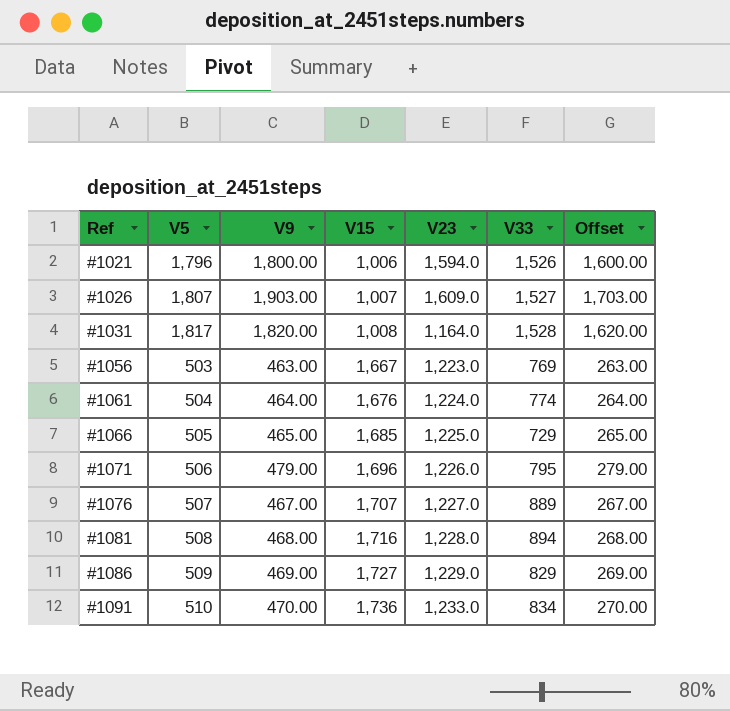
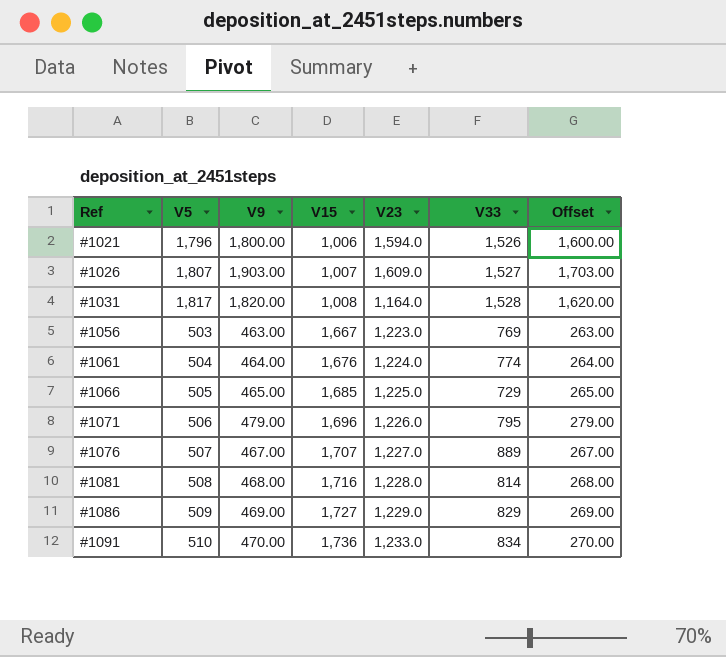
#1081 | V33: 894 -> 814

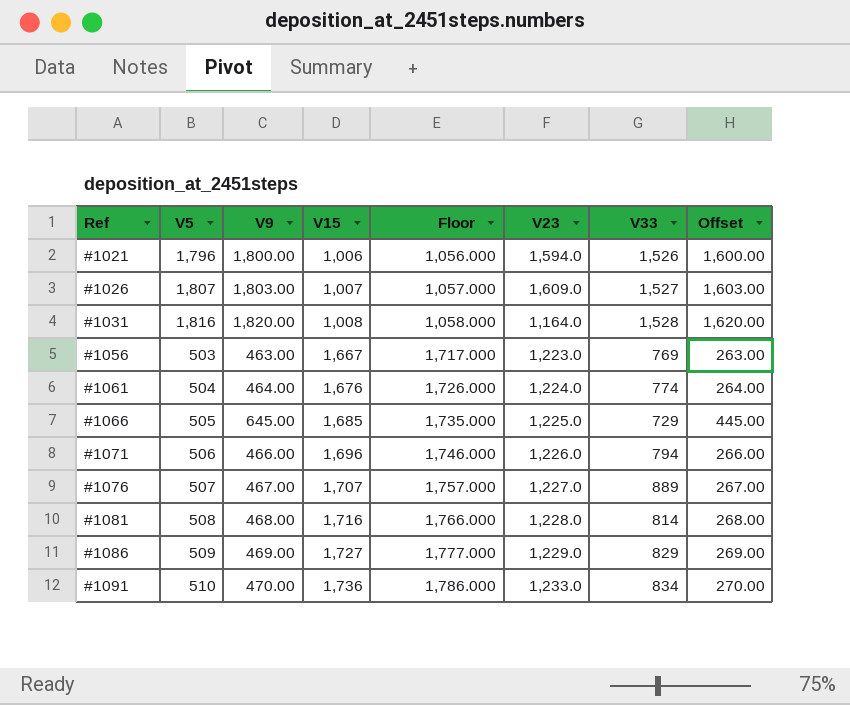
column Floor | formula: none -> [V15] + 50
#1026 | V9: 1,903.00 -> 1,803.00
#1026 | Offset: 1,703.00 -> 1,603.00
#1031 | V5: 1,817 -> 1,816
#1066 | V9: 465.00 -> 645.00
#1066 | Offset: 265.00 -> 445.00
#1071 | V9: 479.00 -> 466.00
#1071 | V33: 795 -> 794
#1071 | Offset: 279.00 -> 266.00

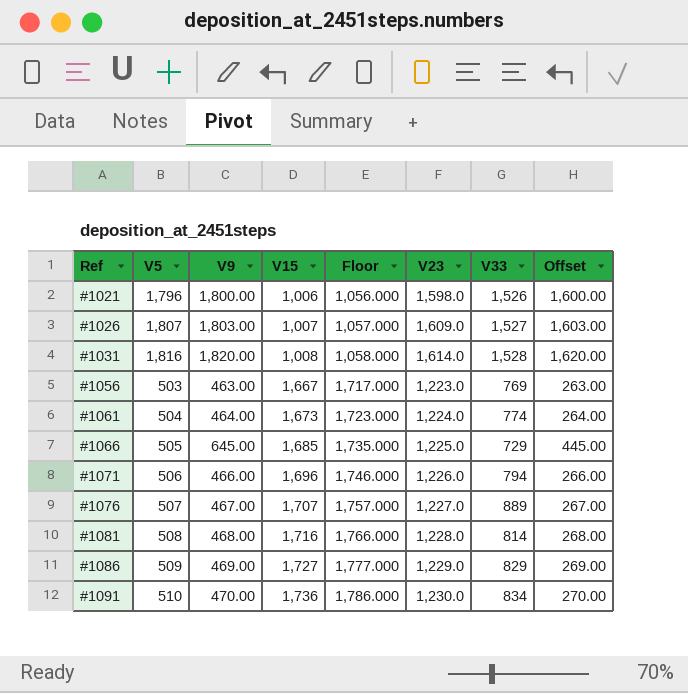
#1021 | V23: 1,594.0 -> 1,598.0
#1031 | V23: 1,164.0 -> 1,614.0
#1061 | V15: 1,676 -> 1,673
#1061 | Floor: 1,726.000 -> 1,723.000
#1091 | V23: 1,233.0 -> 1,230.0

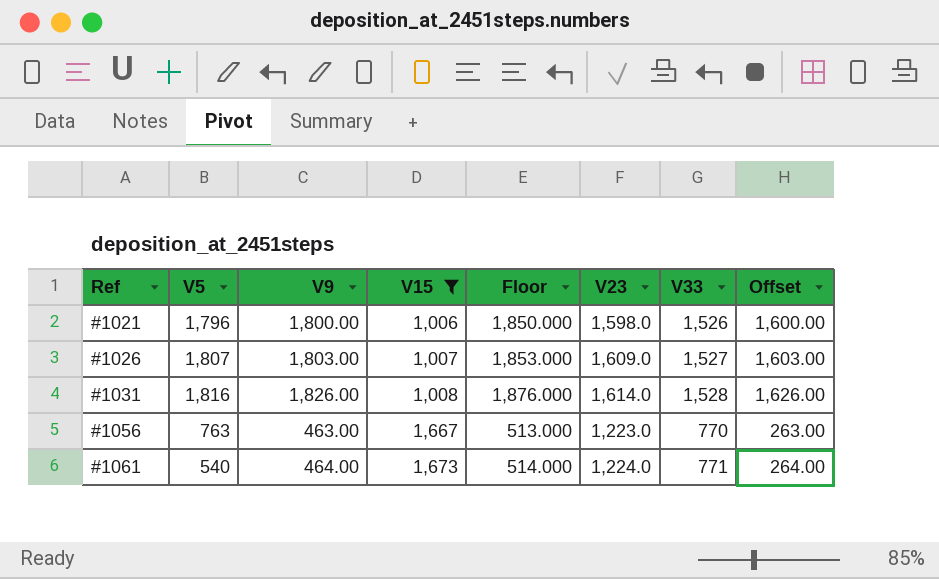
filter: none -> V15 <= 1,673
column Floor | formula: [V15] + 50 -> [V9] + 50
#1031 | V9: 1,820.00 -> 1,826.00
#1031 | Offset: 1,620.00 -> 1,626.00
#1056 | V5: 503 -> 763
#1056 | V33: 769 -> 770
#1061 | V5: 504 -> 540
#1061 | V33: 774 -> 771

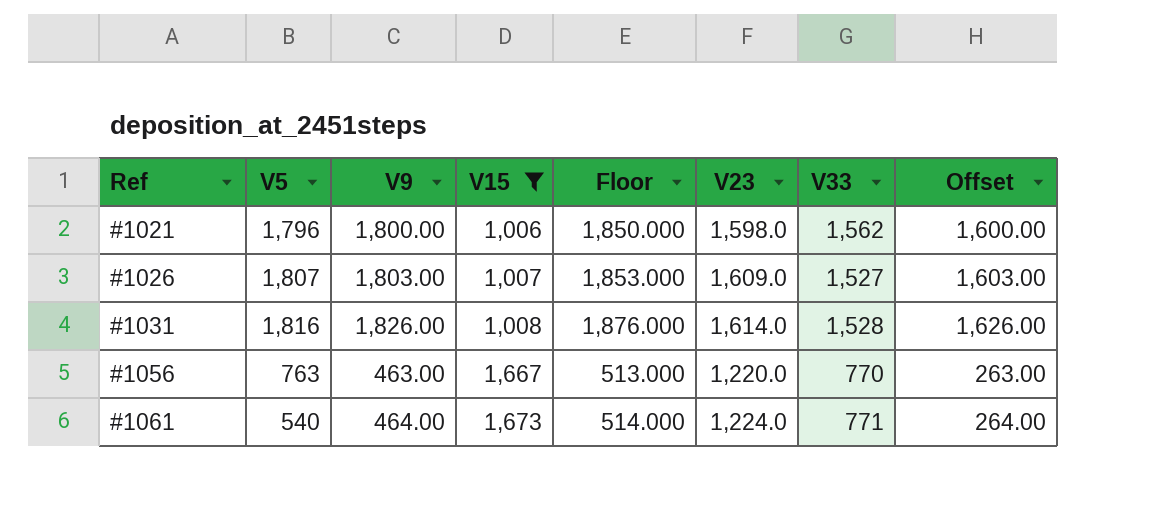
#1021 | V33: 1,526 -> 1,562
#1056 | V23: 1,223.0 -> 1,220.0

